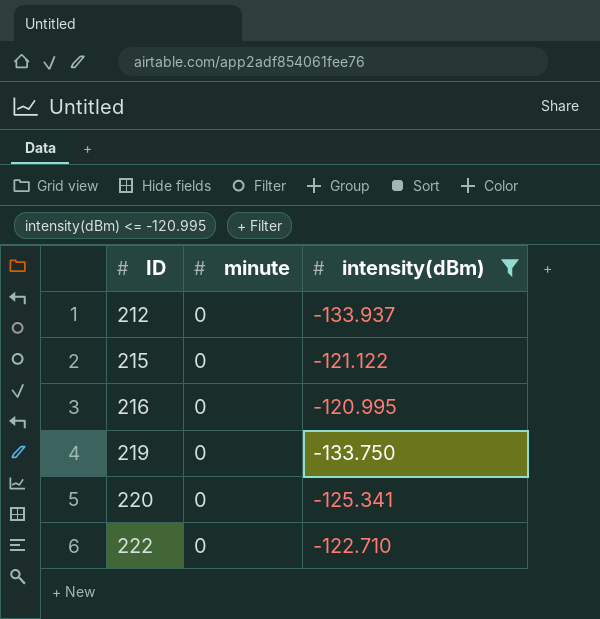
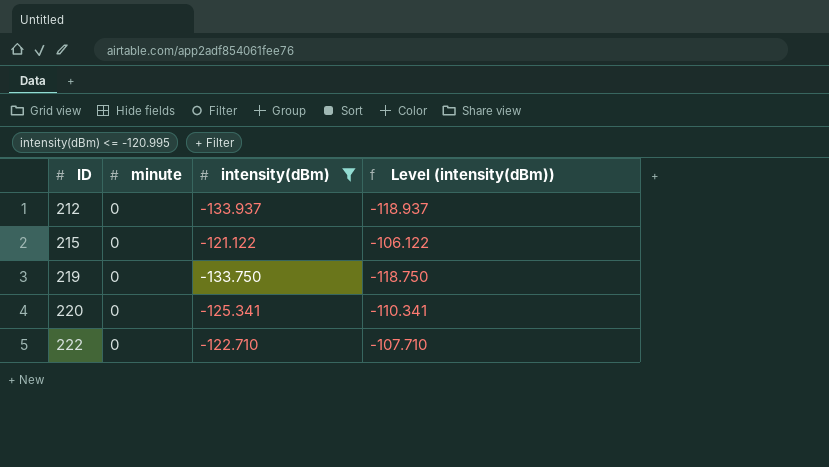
column Level (intensity(dBm)) | formula: none -> [intensity(dBm)] + 15
row 216: 0 | -120.995 -> none

